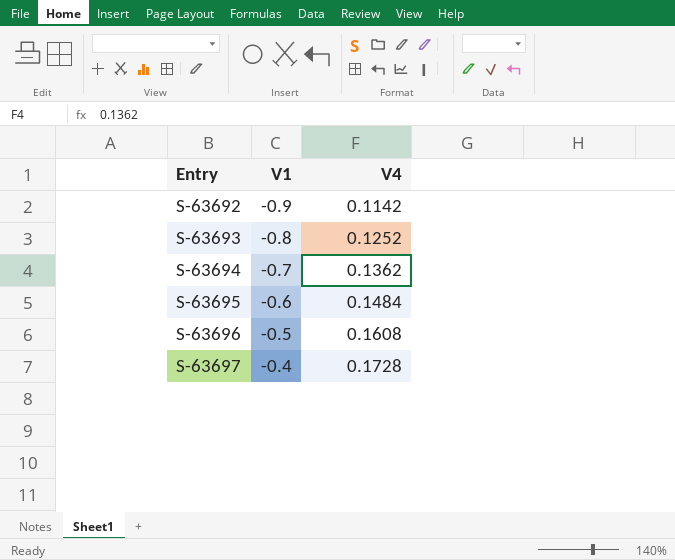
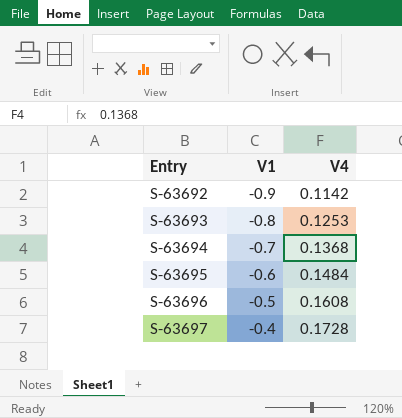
S-63693 | V4: 0.1252 -> 0.1253
S-63694 | V4: 0.1362 -> 0.1368

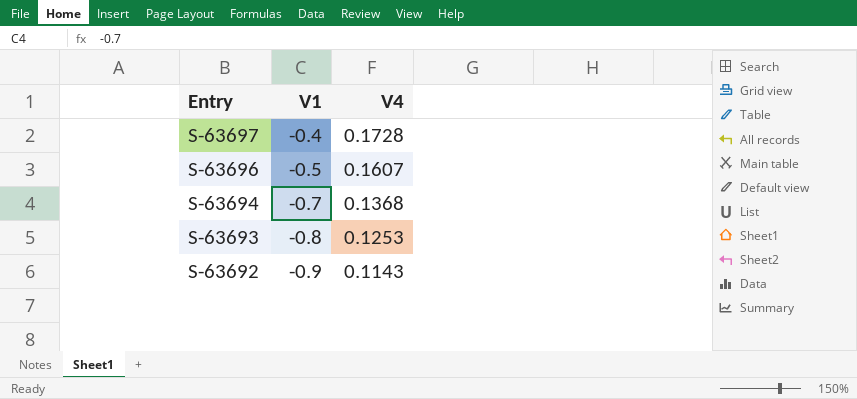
row order: Entry ascending -> Entry descending
row S-63695: -0.6 | 0.1484 -> none
S-63696 | V4: 0.1608 -> 0.1607
S-63692 | V4: 0.1142 -> 0.1143

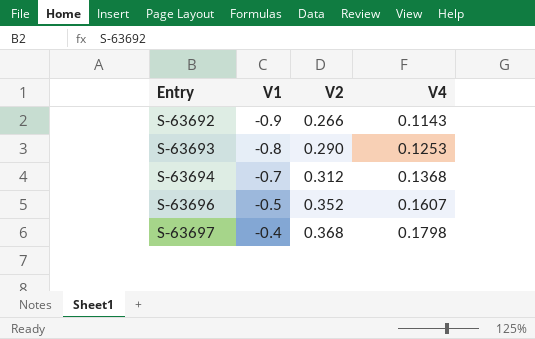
row order: Entry descending -> Entry ascending
column V2 | position: none -> 3
S-63697 | V4: 0.1728 -> 0.1798

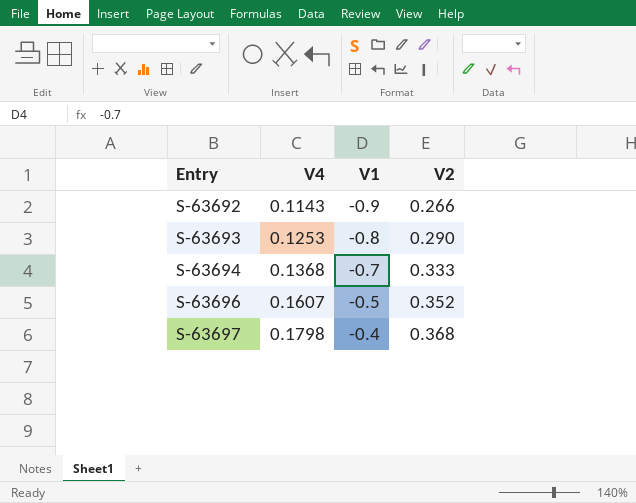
column V4 | position: 4 -> 2
S-63694 | V2: 0.312 -> 0.333

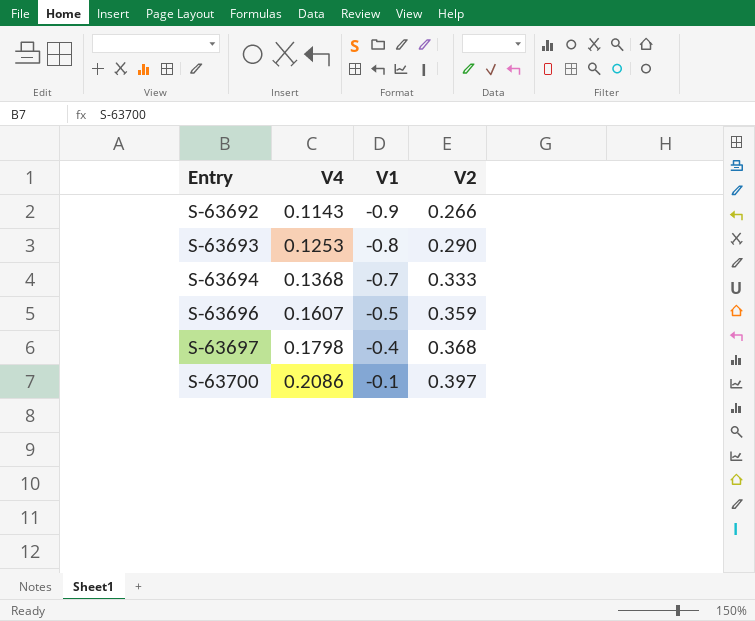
S-63696 | V2: 0.352 -> 0.359
row S-63700: none -> 0.2086 | -0.1 | 0.397

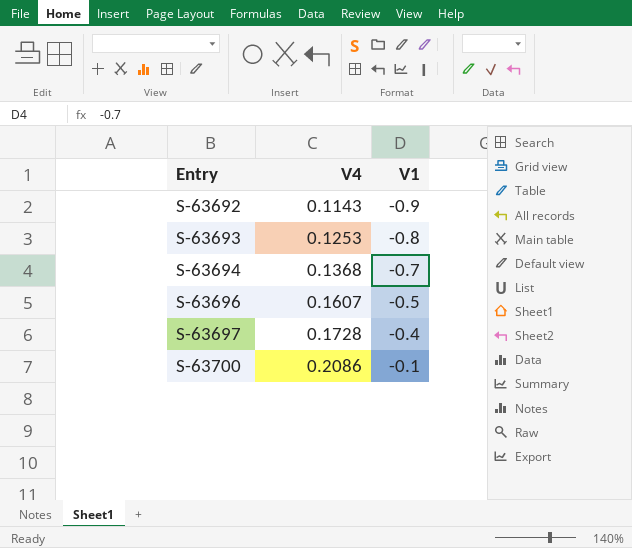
column V2 | position: 4 -> none
S-63697 | V4: 0.1798 -> 0.1728

